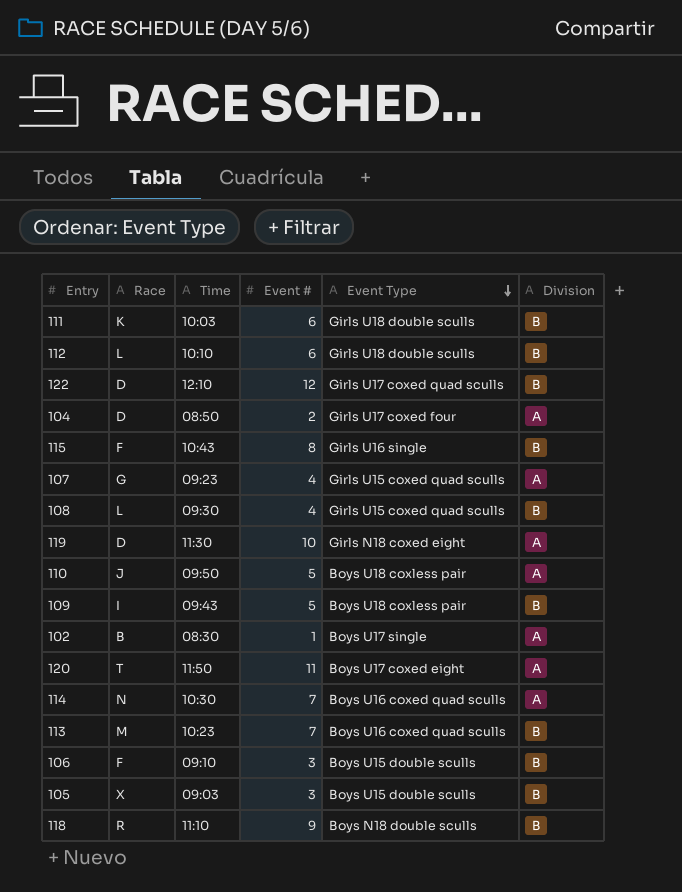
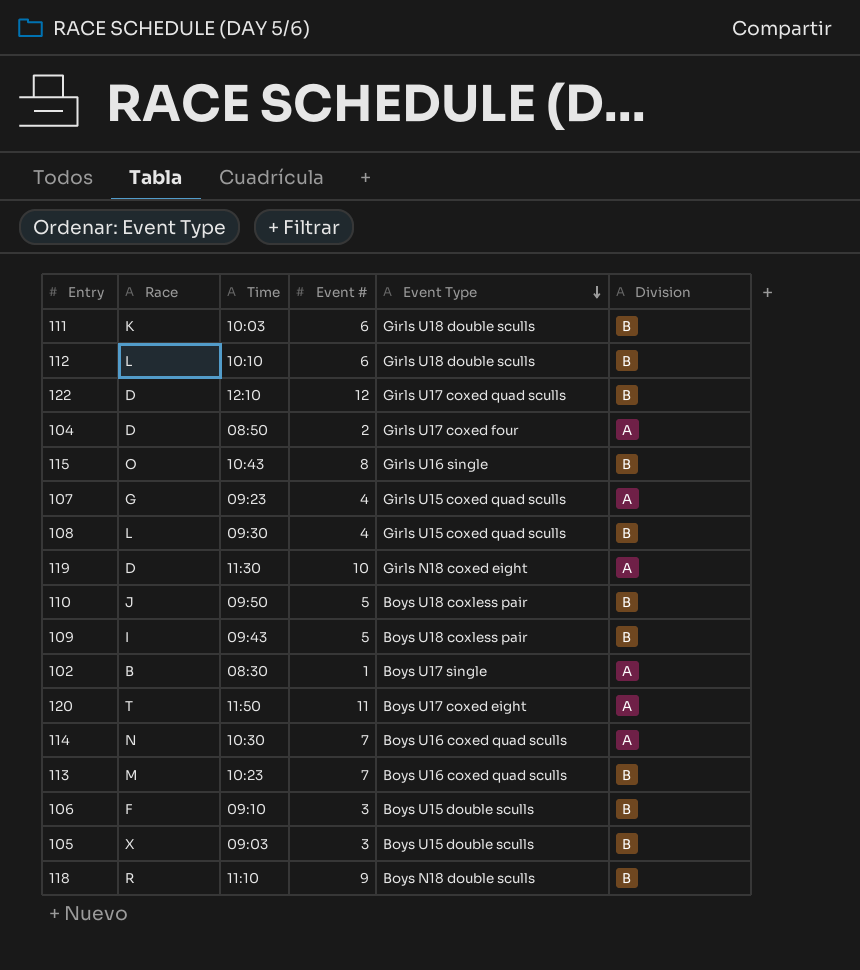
115 | Race: F -> O
110 | Division: A -> B

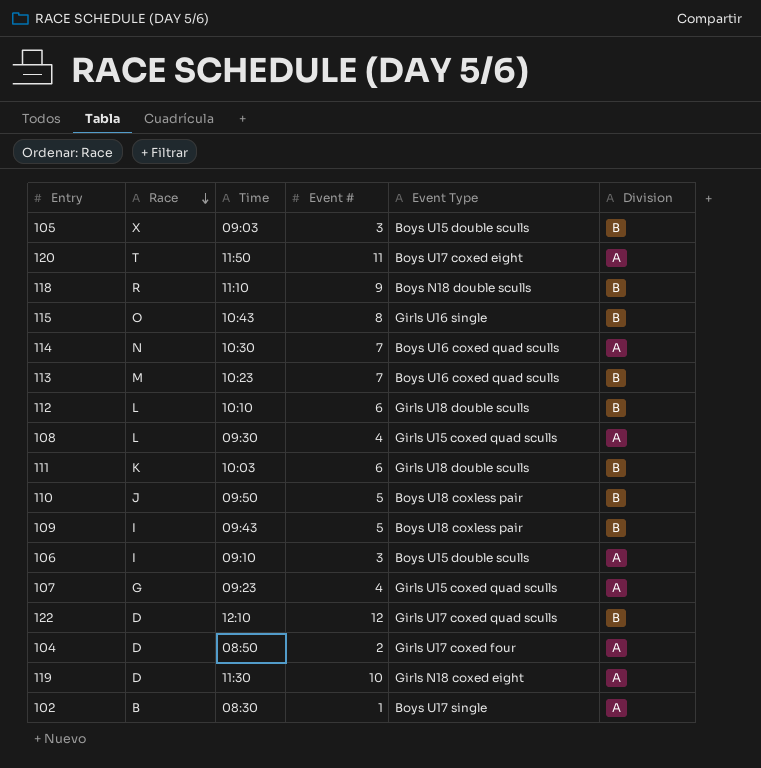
row order: Event Type descending -> Race descending
108 | Division: B -> A
106 | Race: F -> I
106 | Division: B -> A

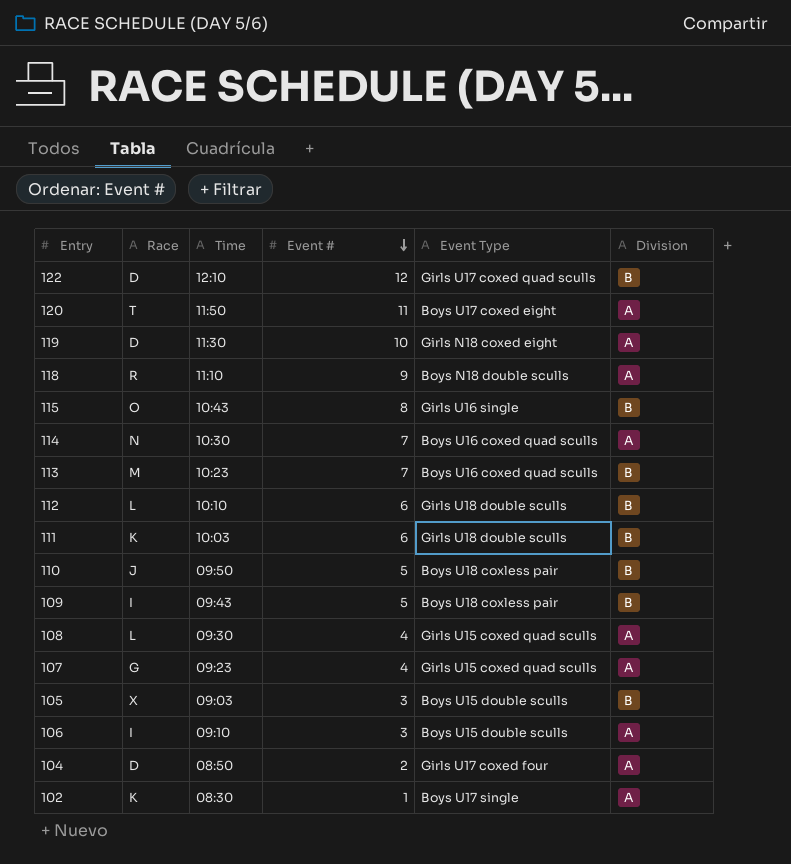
row order: Race descending -> Event # descending
118 | Division: B -> A
102 | Race: B -> K

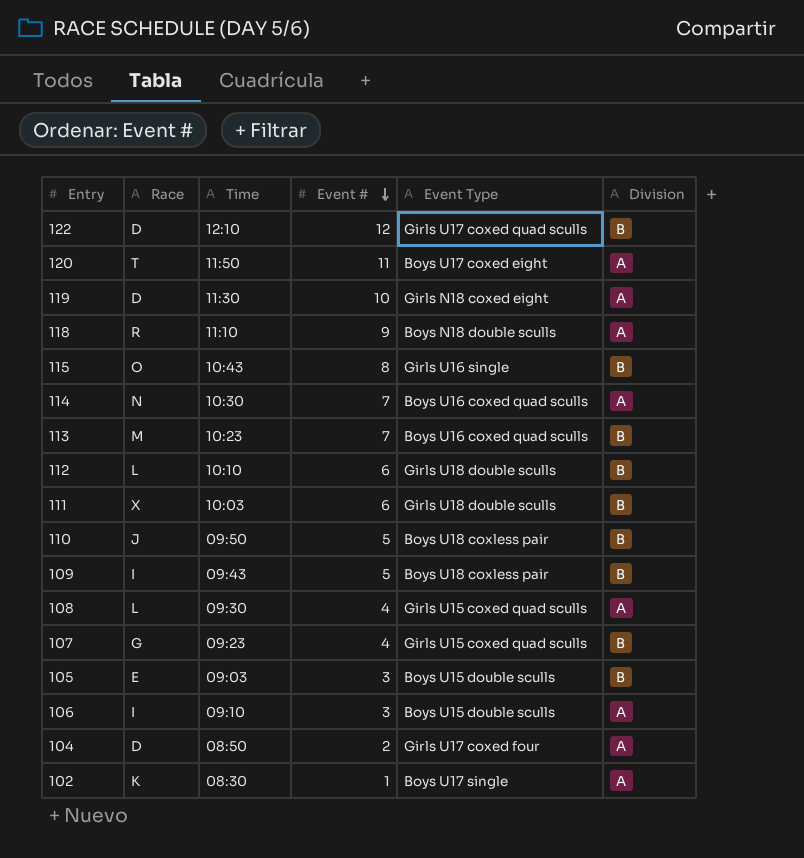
111 | Race: K -> X
107 | Division: A -> B
105 | Race: X -> E

